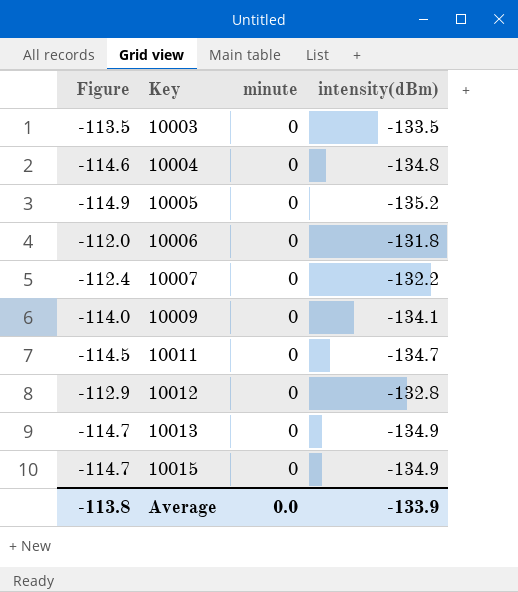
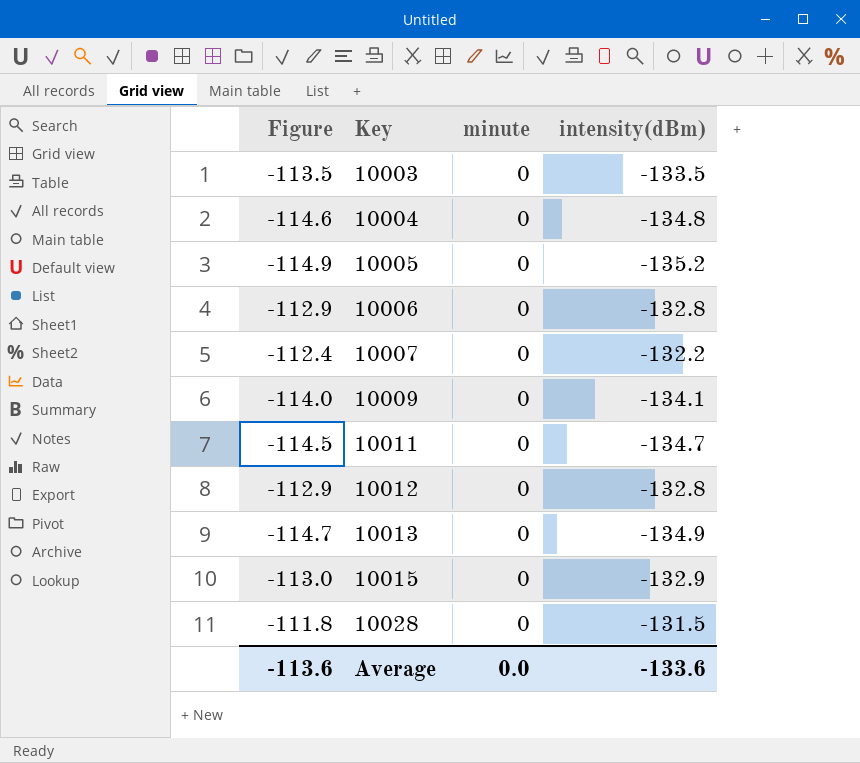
10006 | Figure: -112.0 -> -112.9
10006 | intensity(dBm): -131.8 -> -132.8
10015 | Figure: -114.7 -> -113.0
10015 | intensity(dBm): -134.9 -> -132.9
row 10028: none -> -111.8 | 0 | -131.5
Average | Figure: -113.8 -> -113.6
Average | intensity(dBm): -133.9 -> -133.6

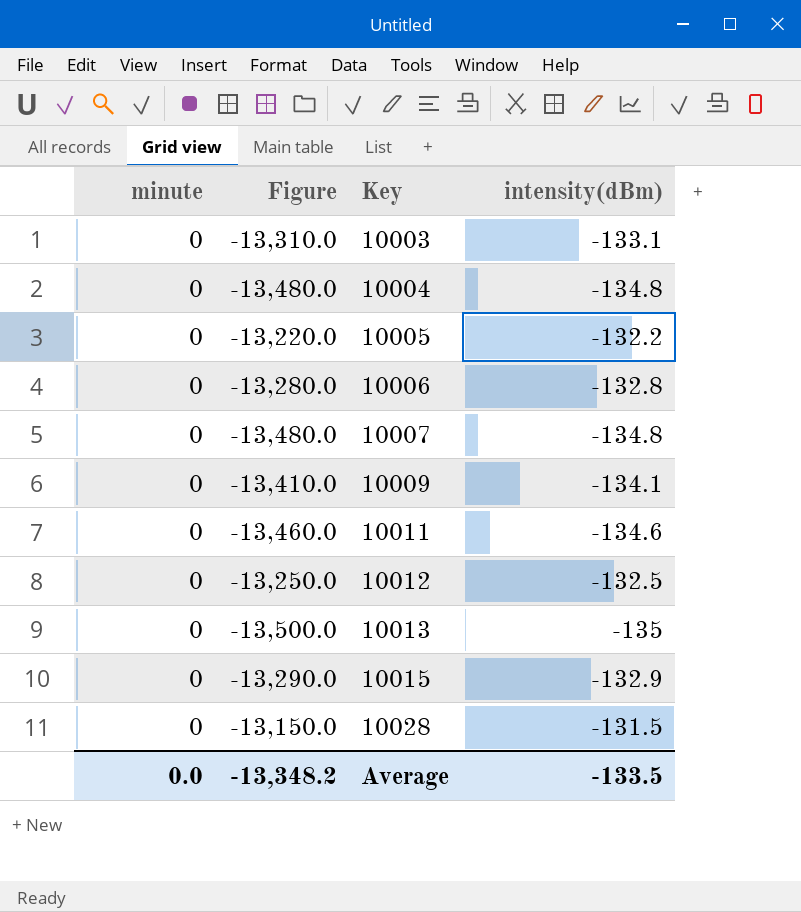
column minute | position: 3 -> 1
column Figure | formula: [intensity(dBm)] * 0.85 -> [intensity(dBm)] * 100
10003 | intensity(dBm): -133.5 -> -133.1
10005 | intensity(dBm): -135.2 -> -132.2
10007 | intensity(dBm): -132.2 -> -134.8
10011 | intensity(dBm): -134.7 -> -134.6
10012 | intensity(dBm): -132.8 -> -132.5
10013 | intensity(dBm): -134.9 -> -135
Average | Figure: -113.6 -> -13,348.2
Average | intensity(dBm): -133.6 -> -133.5

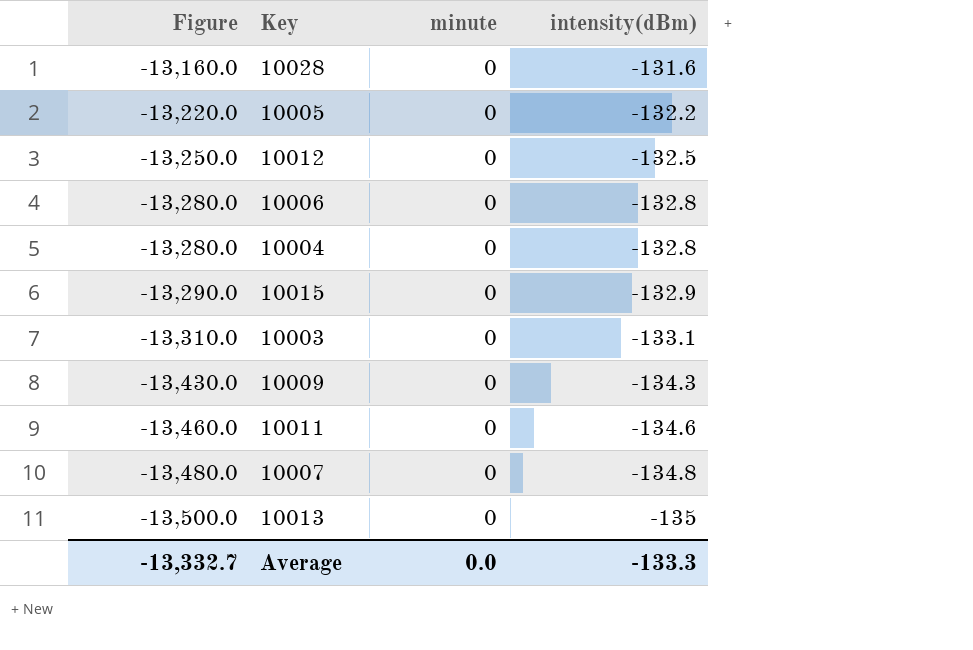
row order: Key ascending -> Figure descending
column minute | position: 1 -> 3
10028 | Figure: -13,150.0 -> -13,160.0
10028 | intensity(dBm): -131.5 -> -131.6
10004 | Figure: -13,480.0 -> -13,280.0
10004 | intensity(dBm): -134.8 -> -132.8
10009 | Figure: -13,410.0 -> -13,430.0
10009 | intensity(dBm): -134.1 -> -134.3
Average | Figure: -13,348.2 -> -13,332.7
Average | intensity(dBm): -133.5 -> -133.3

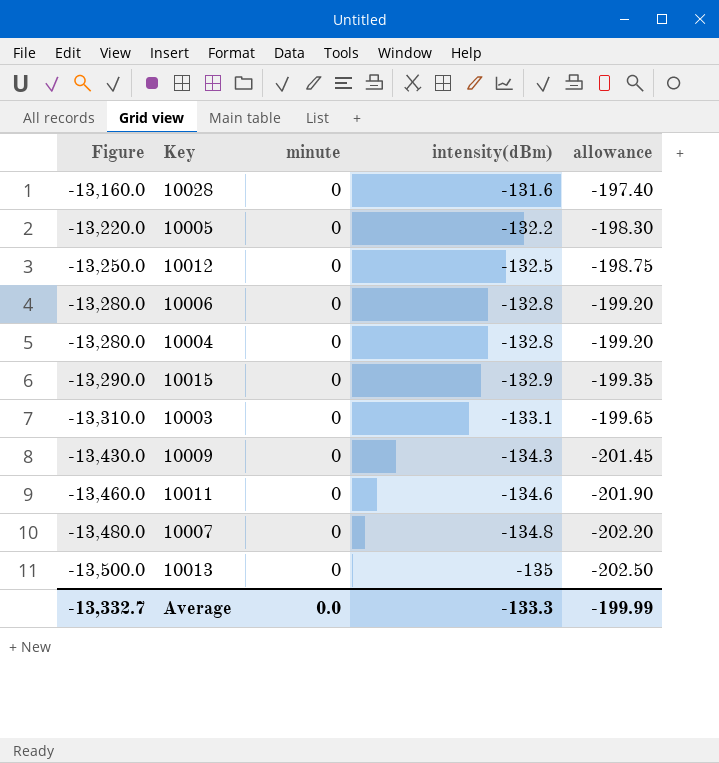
column allowance | formula: none -> [intensity(dBm)] * 1.5

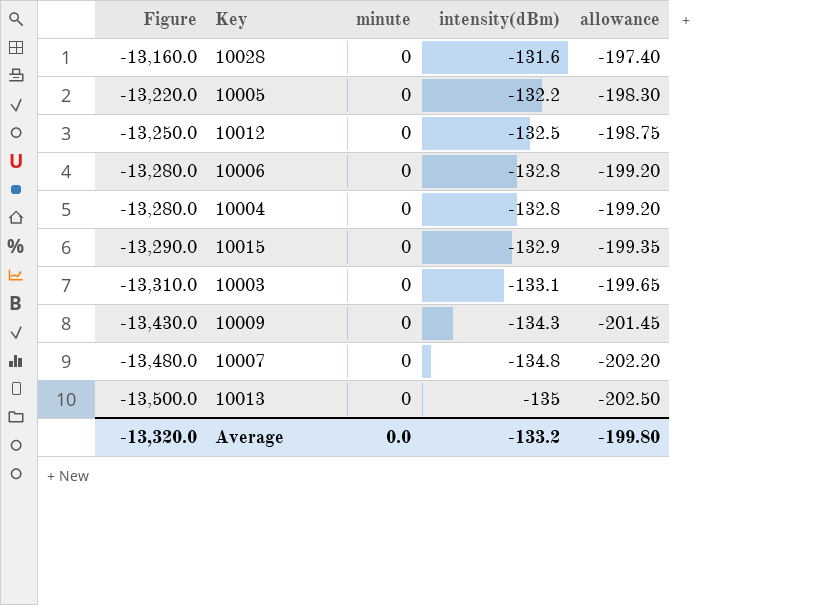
row 10011: -13,460.0 | 0 | -134.6 | -201.90 -> none
Average | Figure: -13,332.7 -> -13,320.0
Average | intensity(dBm): -133.3 -> -133.2
Average | allowance: -199.99 -> -199.80

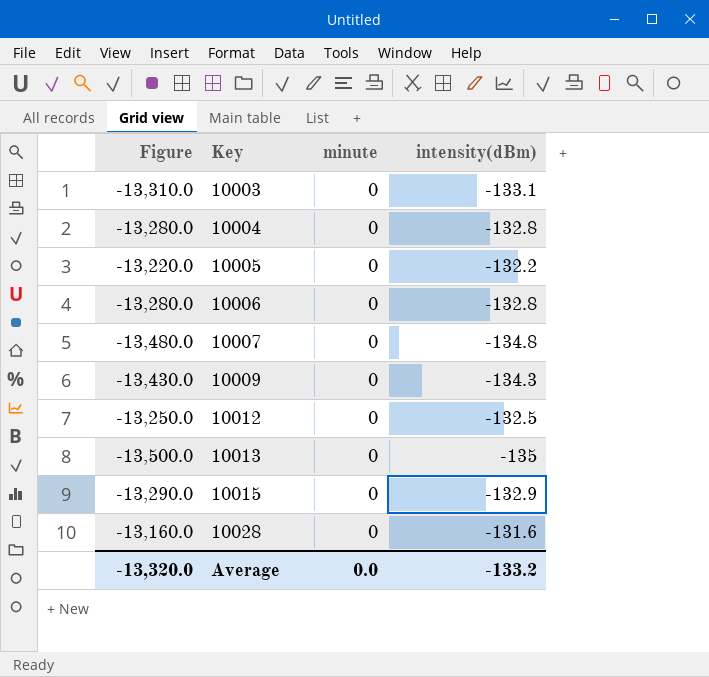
row order: Figure descending -> Key ascending
column allowance | formula: [intensity(dBm)] * 1.5 -> none

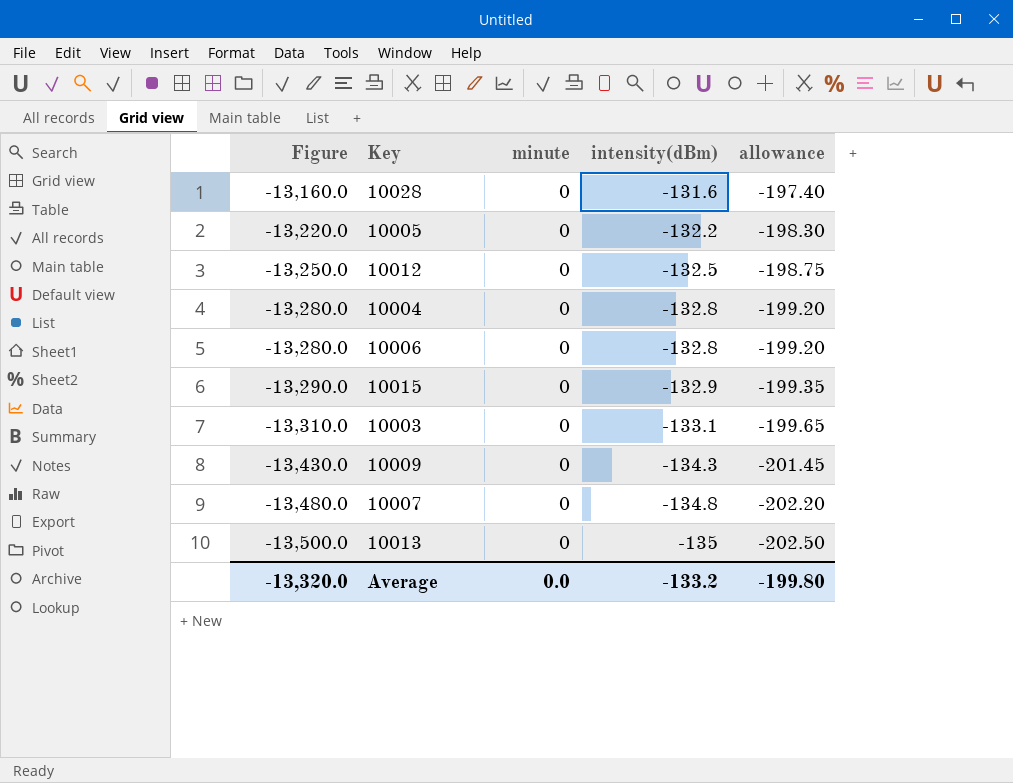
row order: Key ascending -> Figure descending
column allowance | formula: none -> [intensity(dBm)] * 1.5

